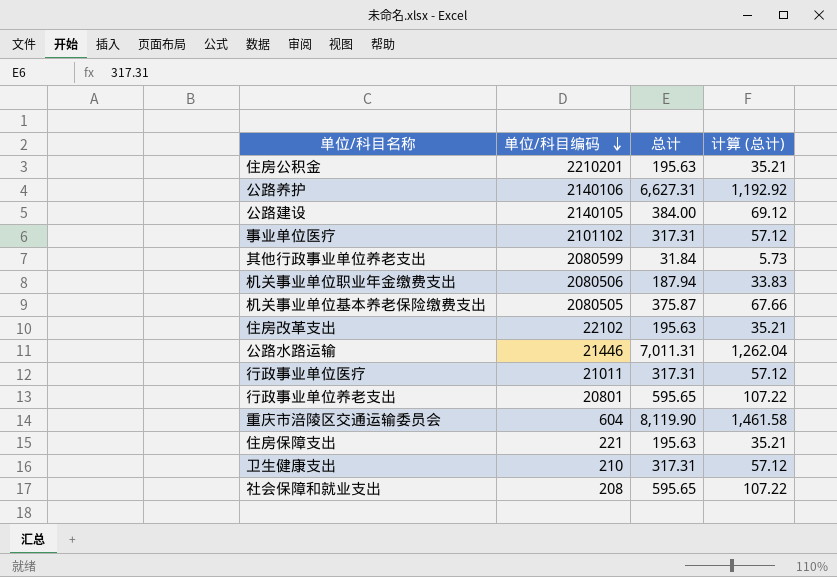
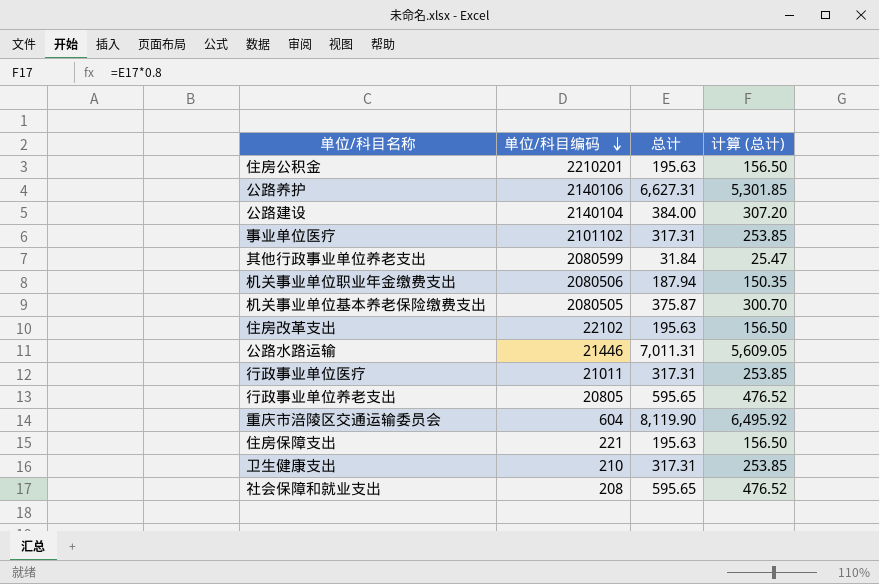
column 计算 (总计) | formula: [总计] * 0.18 -> [总计] * 0.8
公路建设 | 单位/科目编码: 2140105 -> 2140104
行政事业单位养老支出 | 单位/科目编码: 20801 -> 20805

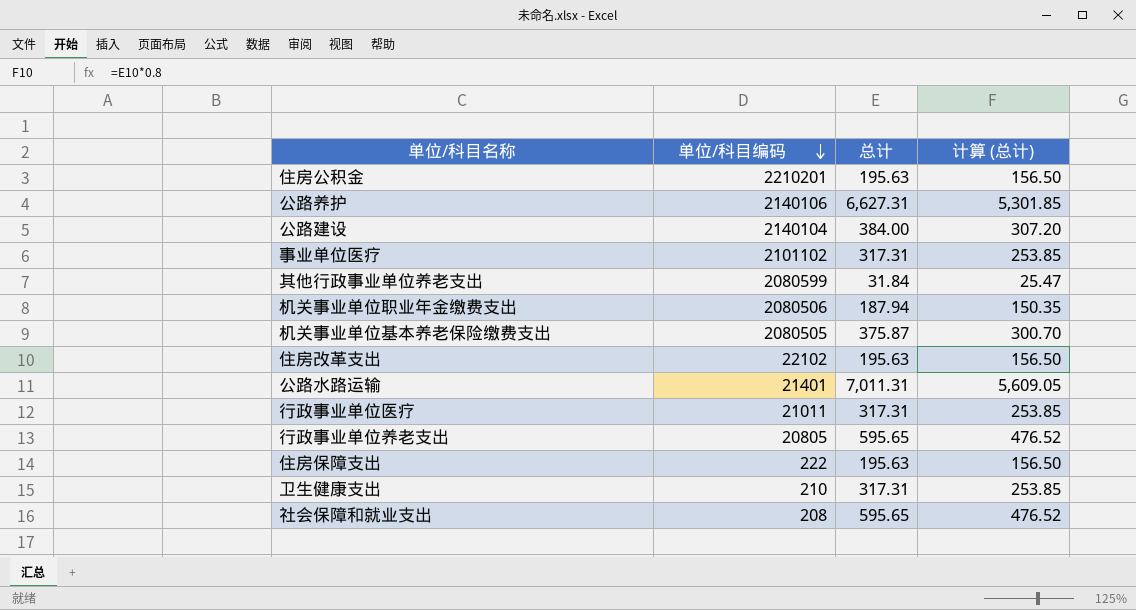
row 重庆市涪陵区交通运输委员会: 604 | 8,119.90 | 6,495.92 -> none
公路水路运输 | 单位/科目编码: 21446 -> 21401
住房保障支出 | 单位/科目编码: 221 -> 222

